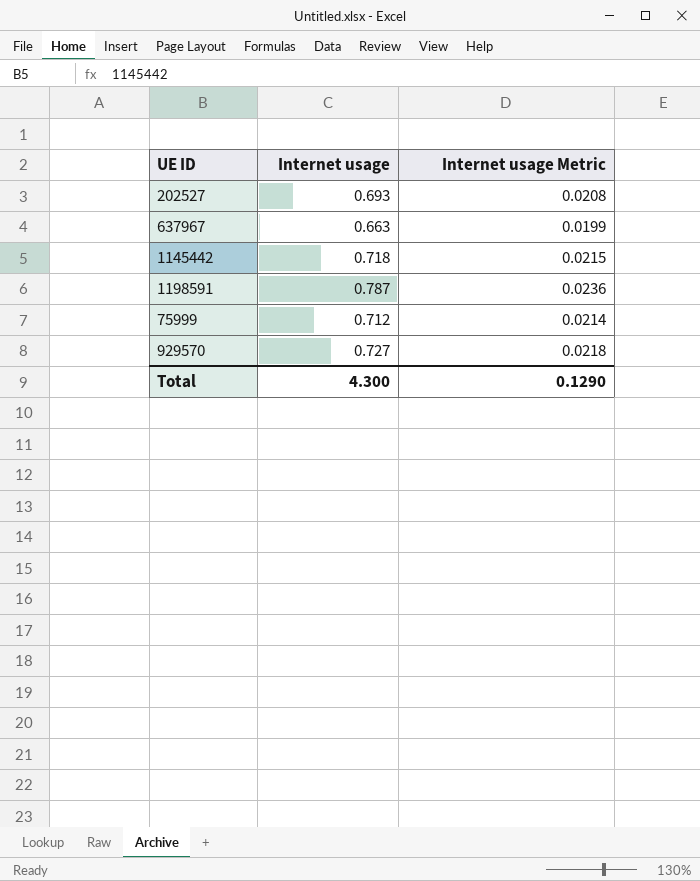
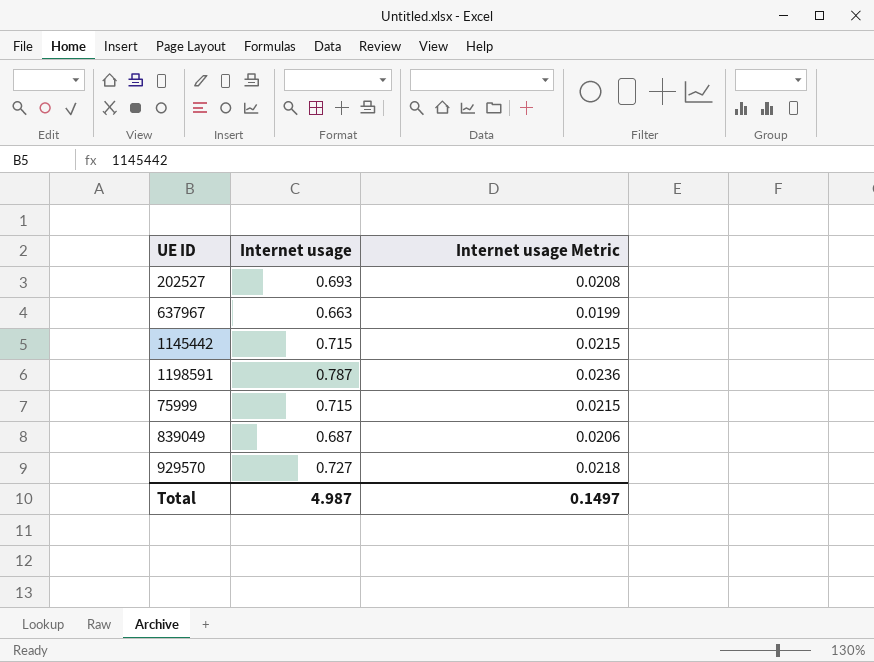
1145442 | Internet usage: 0.718 -> 0.715
75999 | Internet usage: 0.712 -> 0.715
75999 | Internet usage Metric: 0.0214 -> 0.0215
row 839049: none -> 0.687 | 0.0206
Total | Internet usage: 4.300 -> 4.987
Total | Internet usage Metric: 0.1290 -> 0.1497

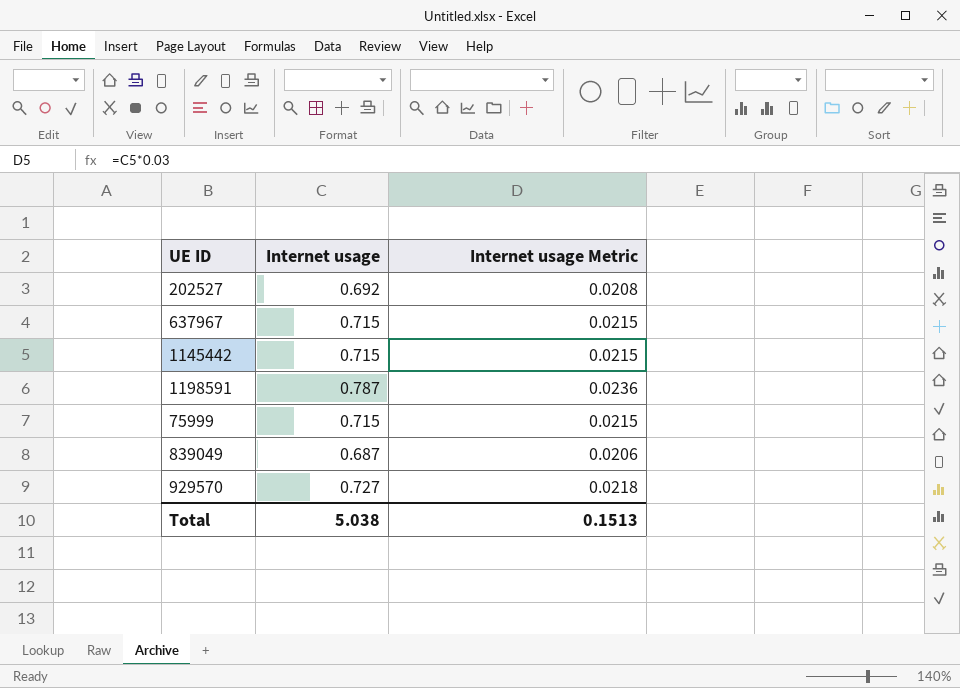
202527 | Internet usage: 0.693 -> 0.692
637967 | Internet usage: 0.663 -> 0.715
637967 | Internet usage Metric: 0.0199 -> 0.0215
Total | Internet usage: 4.987 -> 5.038
Total | Internet usage Metric: 0.1497 -> 0.1513

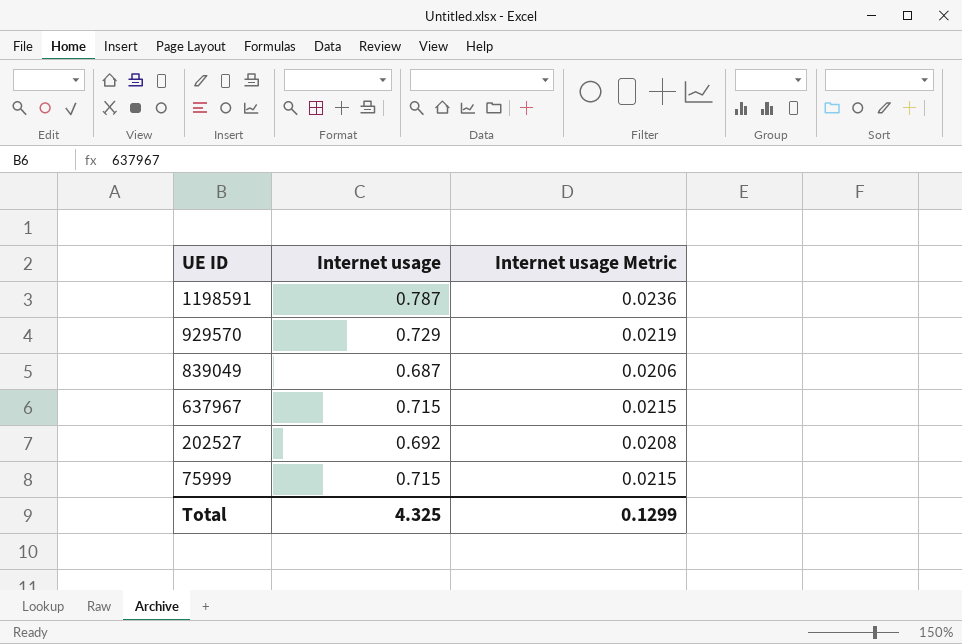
row order: none -> UE ID descending
row 1145442: 0.715 | 0.0215 -> none
929570 | Internet usage: 0.727 -> 0.729
929570 | Internet usage Metric: 0.0218 -> 0.0219
Total | Internet usage: 5.038 -> 4.325
Total | Internet usage Metric: 0.1513 -> 0.1299

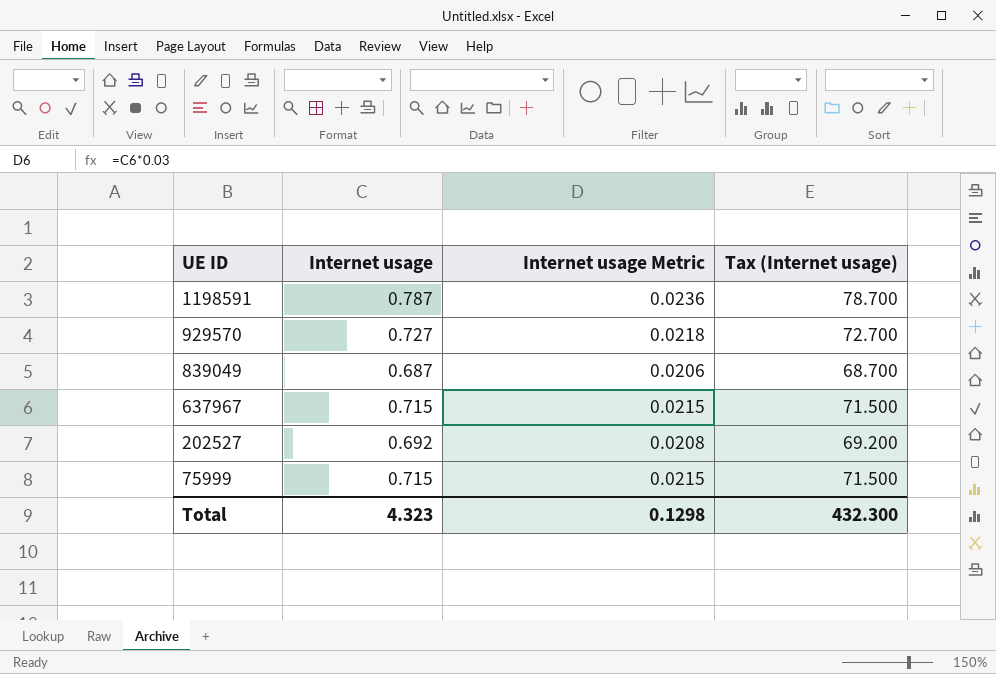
column Tax (Internet usage) | formula: none -> [Internet usage] * 100
929570 | Internet usage: 0.729 -> 0.727
929570 | Internet usage Metric: 0.0219 -> 0.0218
Total | Internet usage: 4.325 -> 4.323
Total | Internet usage Metric: 0.1299 -> 0.1298

